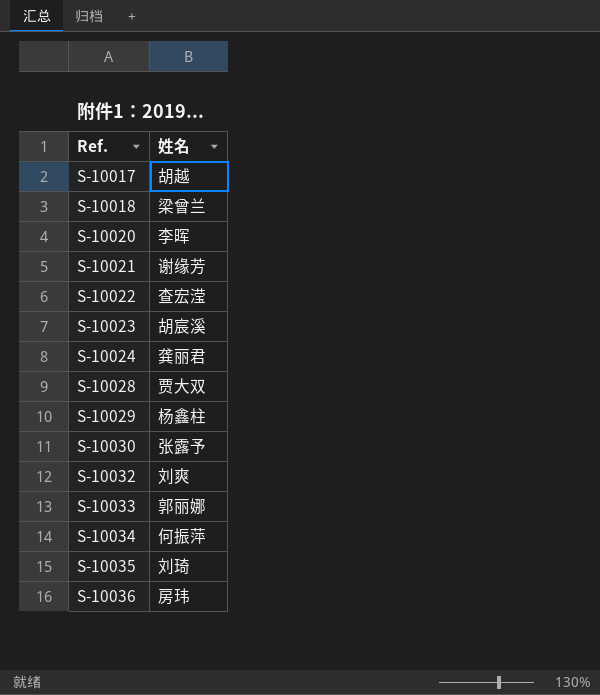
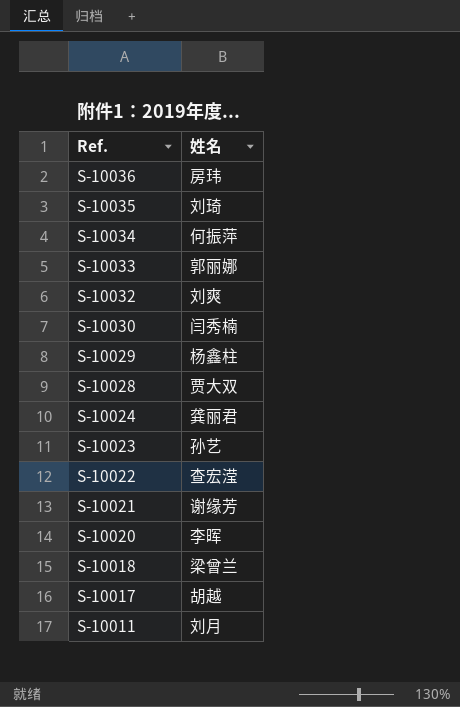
row order: Ref. ascending -> Ref. descending
S-10030 | 姓名: 张露予 -> 闫秀楠
S-10023 | 姓名: 胡宸溪 -> 孙艺
row S-10011: none -> 刘月

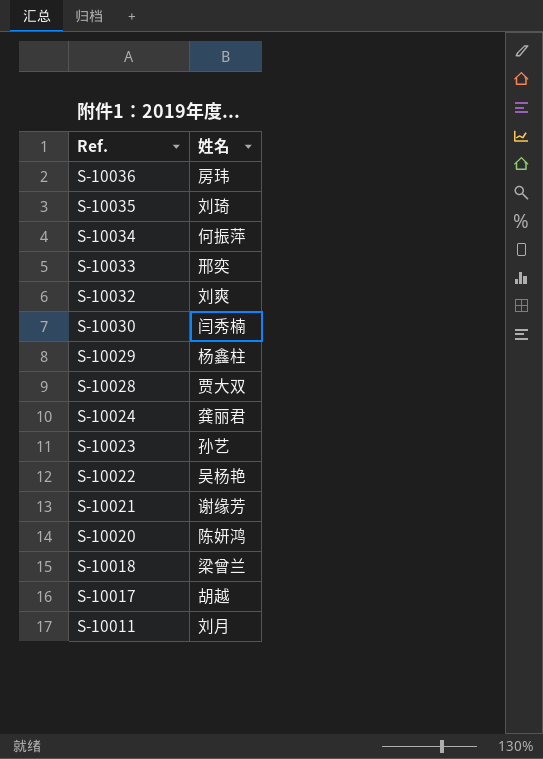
S-10033 | 姓名: 郭丽娜 -> 邢奕
S-10022 | 姓名: 查宏滢 -> 吴杨艳
S-10020 | 姓名: 李晖 -> 陈妍鸿

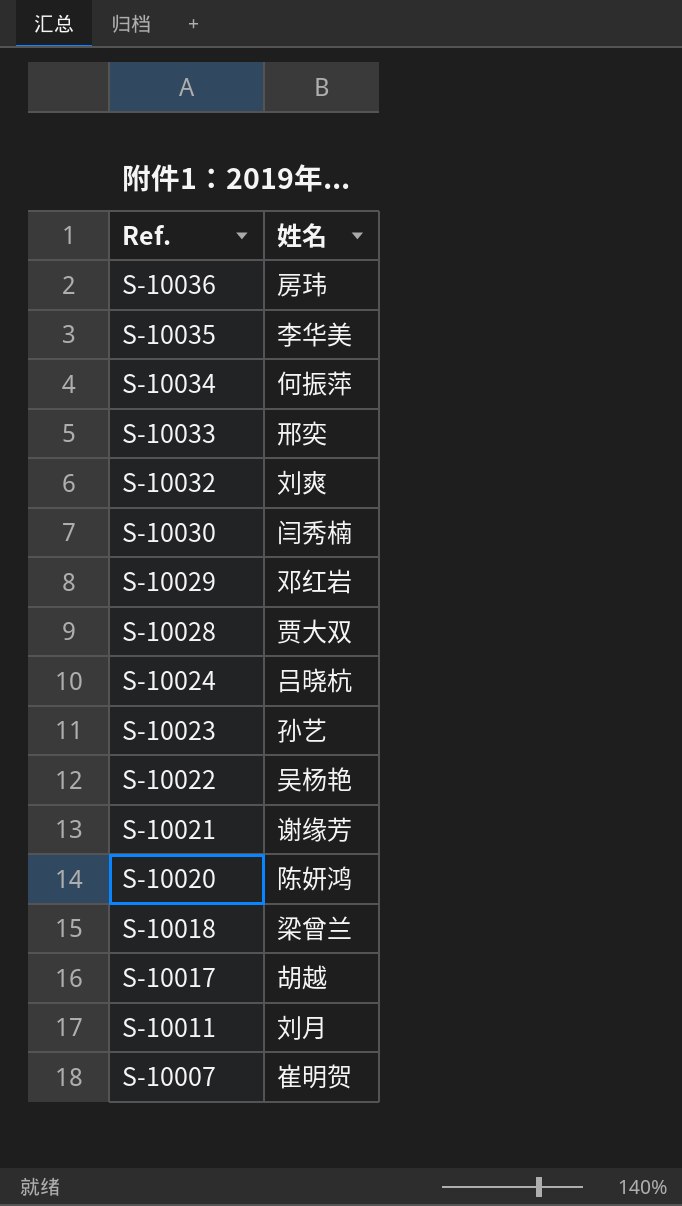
S-10035 | 姓名: 刘琦 -> 李华美
S-10029 | 姓名: 杨鑫柱 -> 邓红岩
S-10024 | 姓名: 龚丽君 -> 吕晓杭
row S-10007: none -> 崔明贺

